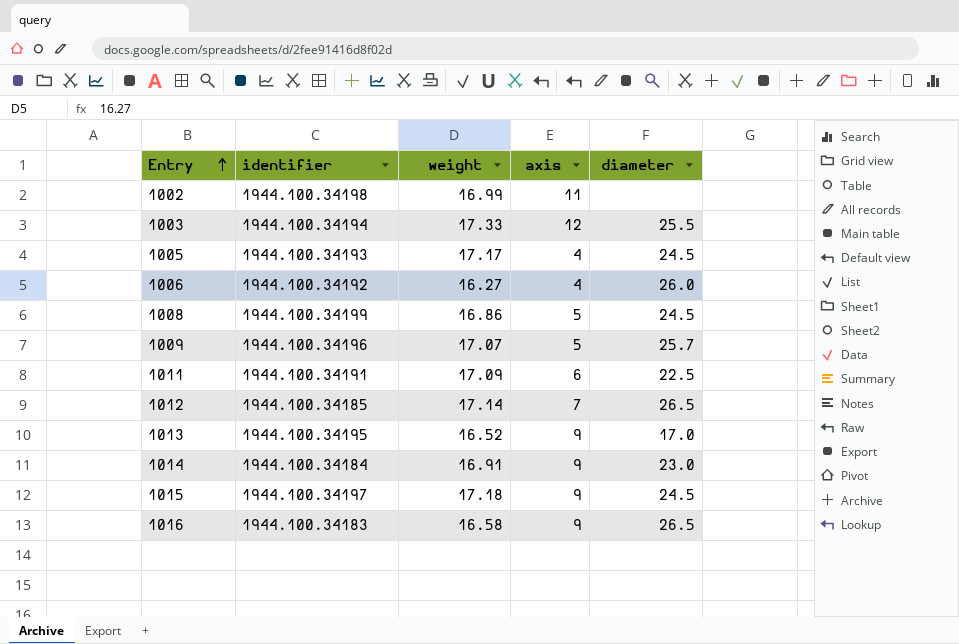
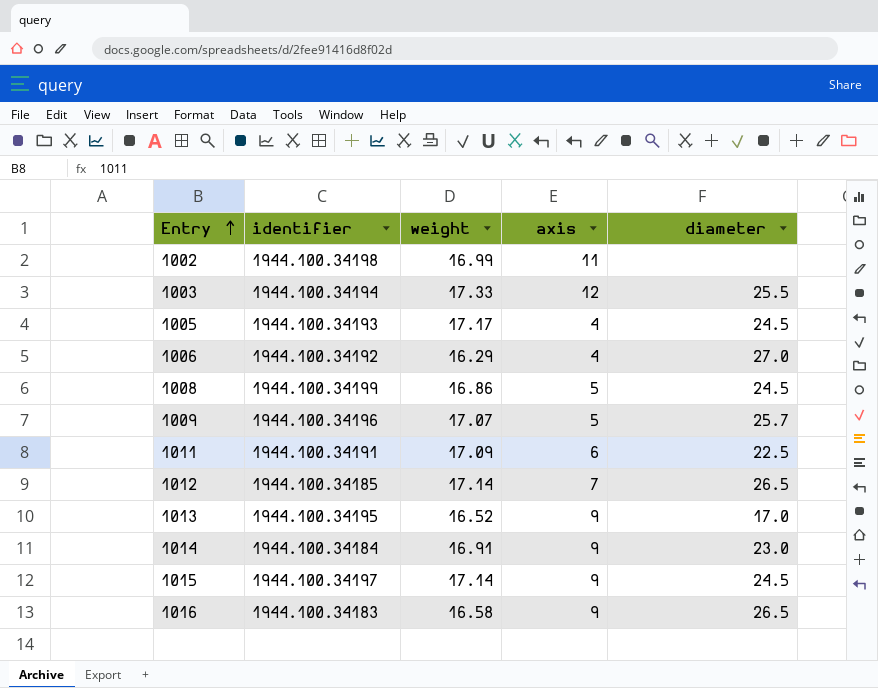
1006 | weight: 16.27 -> 16.29
1006 | diameter: 26.0 -> 27.0
1015 | weight: 17.18 -> 17.14

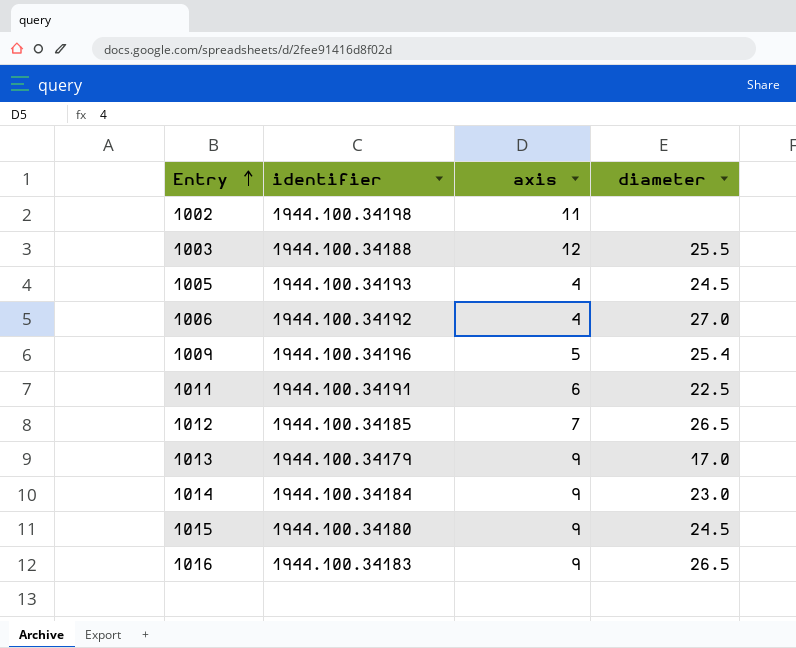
column weight | position: 3 -> none
row 1008: 1944.100.34199 | 16.86 | 5 | 24.5 -> none
1003 | identifier: 1944.100.34194 -> 1944.100.34188
1009 | diameter: 25.7 -> 25.4
1013 | identifier: 1944.100.34195 -> 1944.100.34179
1015 | identifier: 1944.100.34197 -> 1944.100.34180

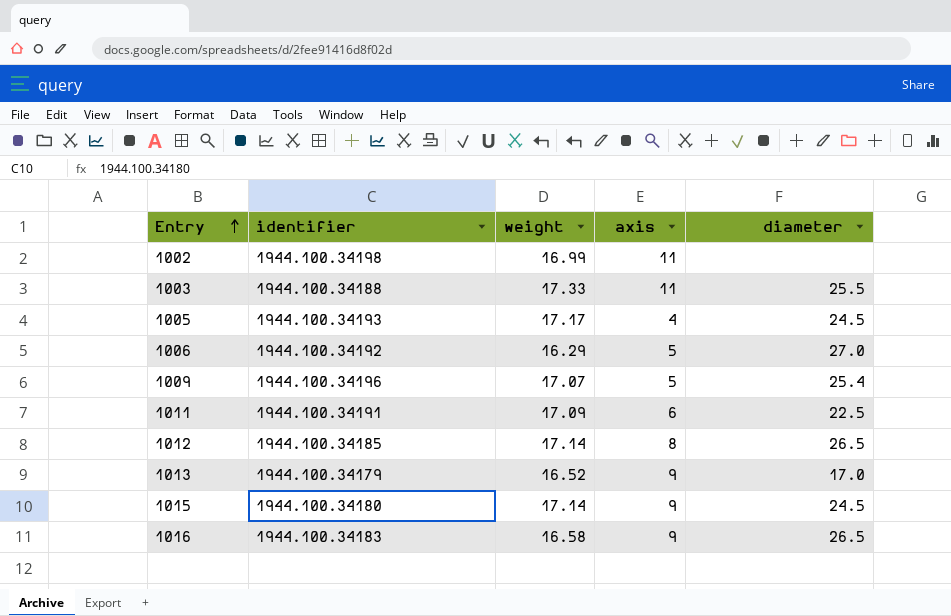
column weight | position: none -> 3
row 1014: 1944.100.34184 | 9 | 23.0 -> none
1003 | axis: 12 -> 11
1006 | axis: 4 -> 5
1012 | axis: 7 -> 8

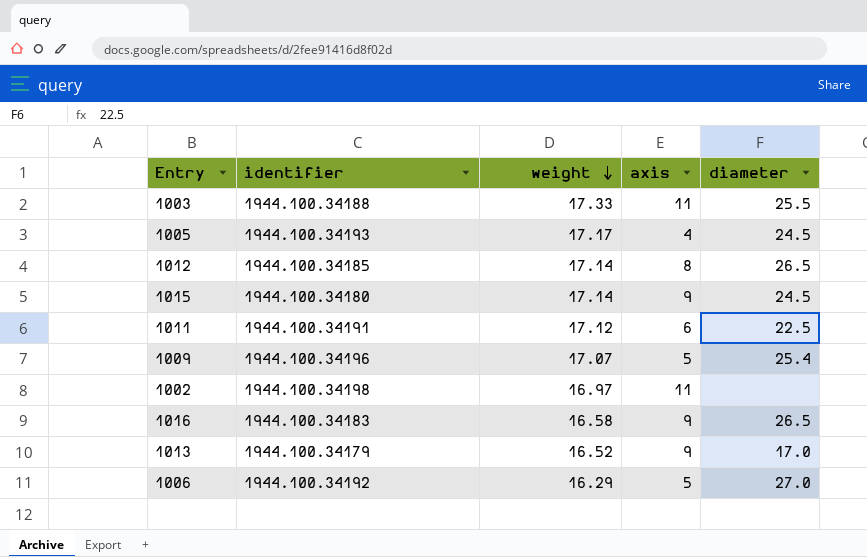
row order: Entry ascending -> weight descending
1011 | weight: 17.09 -> 17.12
1002 | weight: 16.99 -> 16.97

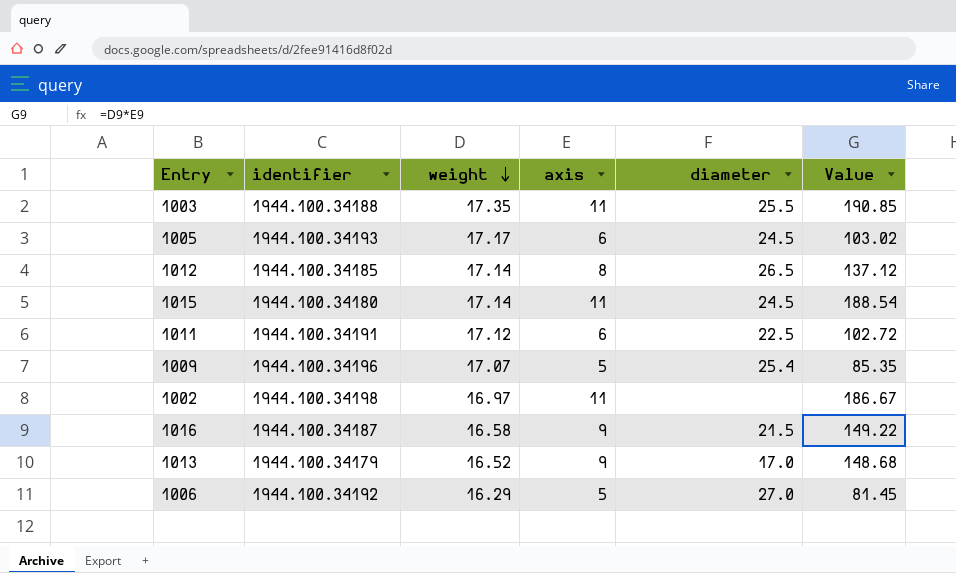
column Value | formula: none -> [weight] * [axis]
1003 | weight: 17.33 -> 17.35
1005 | axis: 4 -> 6
1015 | axis: 9 -> 11
1016 | identifier: 1944.100.34183 -> 1944.100.34187
1016 | diameter: 26.5 -> 21.5

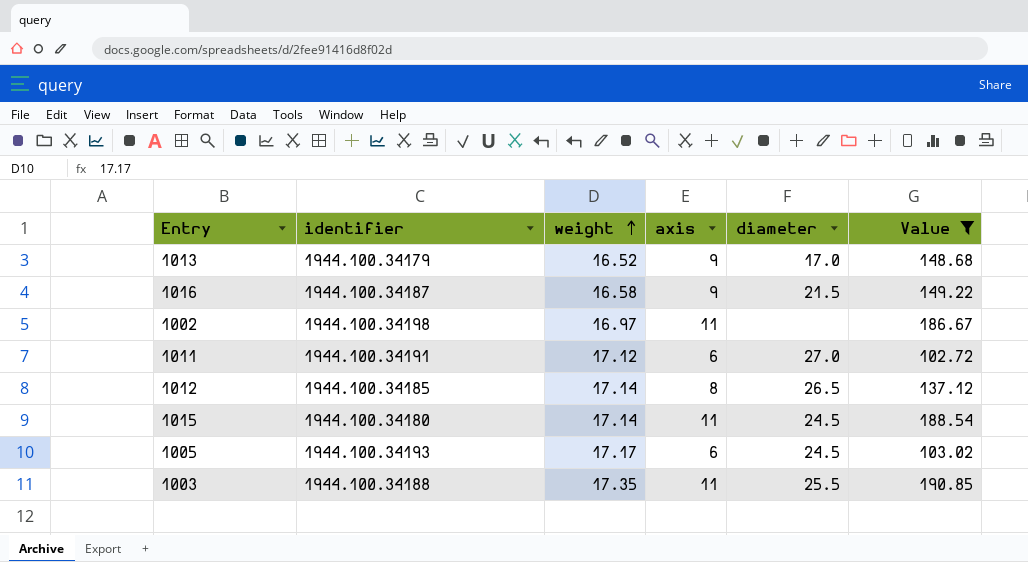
filter: none -> Value >= 102.72
row order: weight descending -> weight ascending
1011 | diameter: 22.5 -> 27.0

